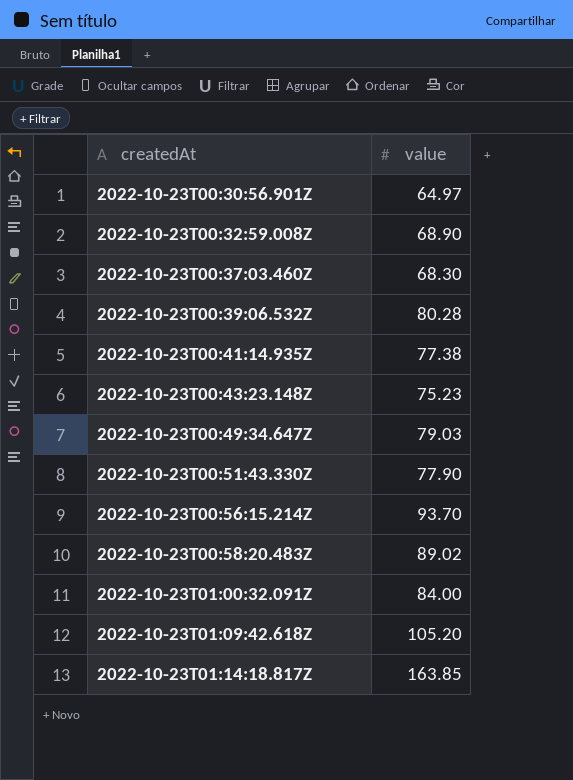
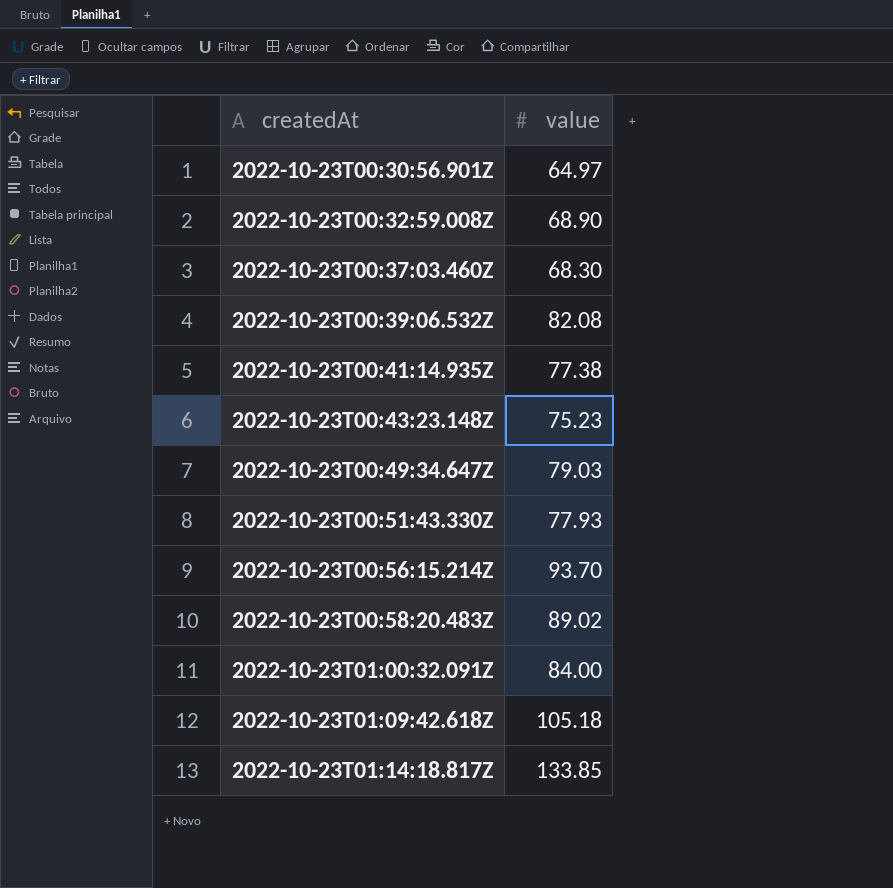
2022-10-23T00:39:06.532Z | value: 80.28 -> 82.08
2022-10-23T00:51:43.330Z | value: 77.90 -> 77.93
2022-10-23T01:09:42.618Z | value: 105.20 -> 105.18
2022-10-23T01:14:18.817Z | value: 163.85 -> 133.85

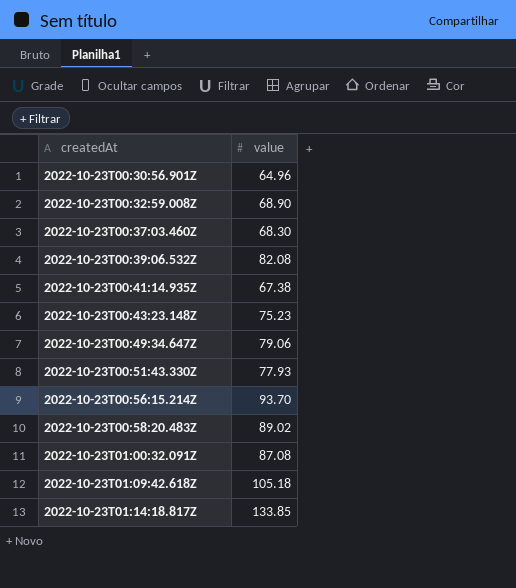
2022-10-23T00:30:56.901Z | value: 64.97 -> 64.96
2022-10-23T00:41:14.935Z | value: 77.38 -> 67.38
2022-10-23T00:49:34.647Z | value: 79.03 -> 79.06
2022-10-23T01:00:32.091Z | value: 84.00 -> 87.08

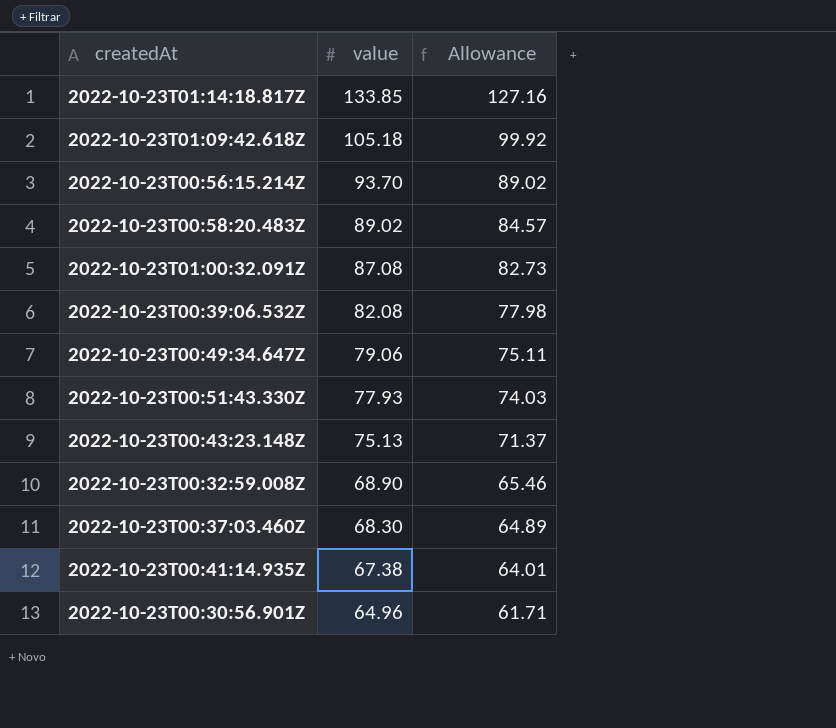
row order: createdAt ascending -> value descending
column Allowance | formula: none -> [value] * 0.95
2022-10-23T00:43:23.148Z | value: 75.23 -> 75.13

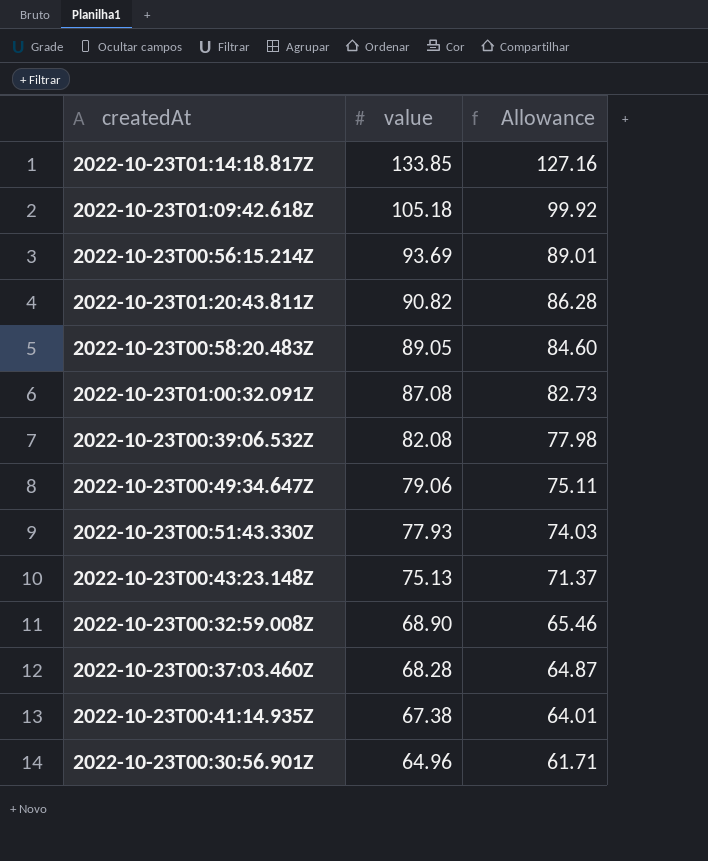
2022-10-23T00:56:15.214Z | value: 93.70 -> 93.69
2022-10-23T00:56:15.214Z | Allowance: 89.02 -> 89.01
row 2022-10-23T01:20:43.811Z: none -> 90.82 | 86.28
2022-10-23T00:58:20.483Z | value: 89.02 -> 89.05
2022-10-23T00:58:20.483Z | Allowance: 84.57 -> 84.60
2022-10-23T00:37:03.460Z | value: 68.30 -> 68.28
2022-10-23T00:37:03.460Z | Allowance: 64.89 -> 64.87

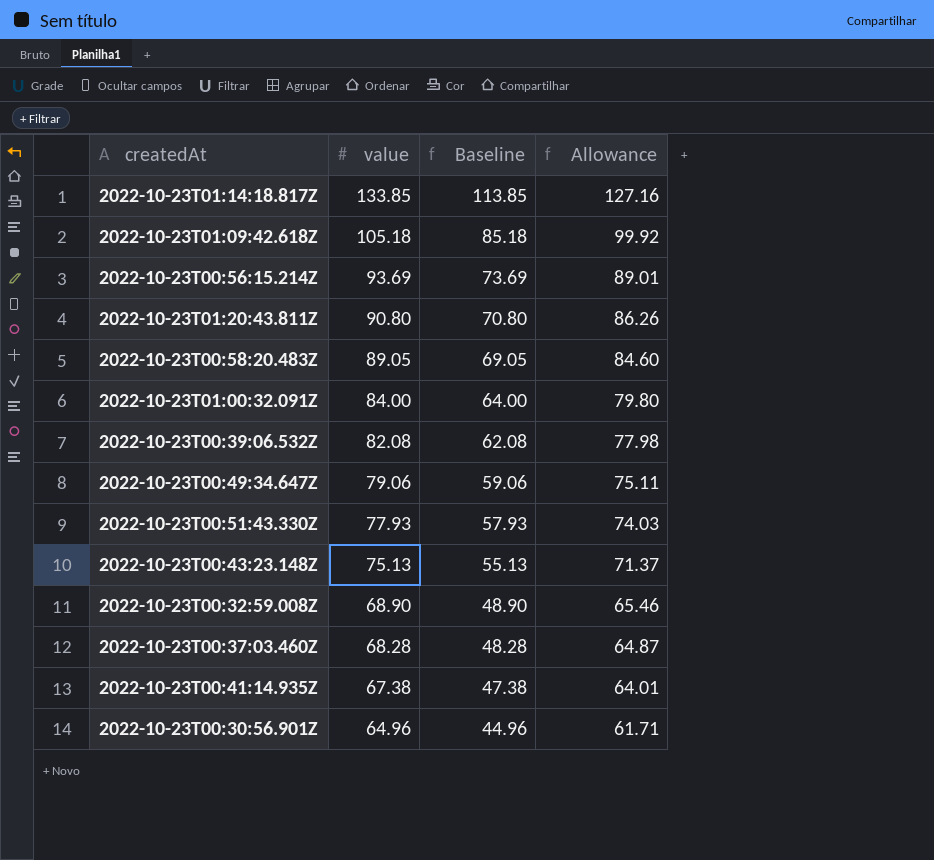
column Baseline | formula: none -> [value] - 20
2022-10-23T01:20:43.811Z | value: 90.82 -> 90.80
2022-10-23T01:20:43.811Z | Allowance: 86.28 -> 86.26
2022-10-23T01:00:32.091Z | value: 87.08 -> 84.00
2022-10-23T01:00:32.091Z | Allowance: 82.73 -> 79.80

